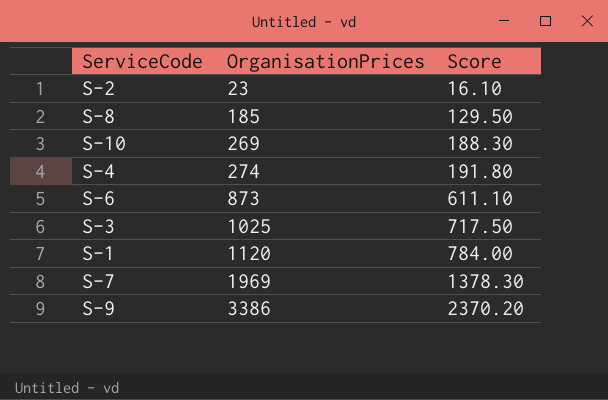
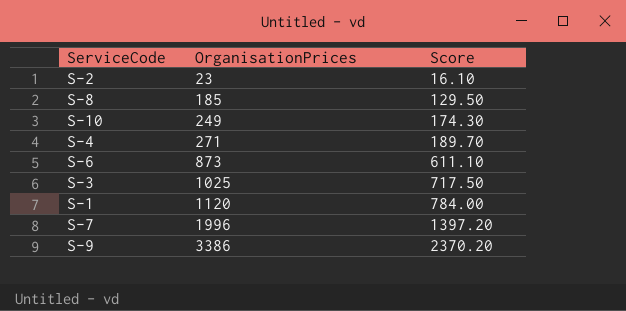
S-10 | OrganisationPrices: 269 -> 249
S-10 | Score: 188.30 -> 174.30
S-4 | OrganisationPrices: 274 -> 271
S-4 | Score: 191.80 -> 189.70
S-7 | OrganisationPrices: 1969 -> 1996
S-7 | Score: 1378.30 -> 1397.20

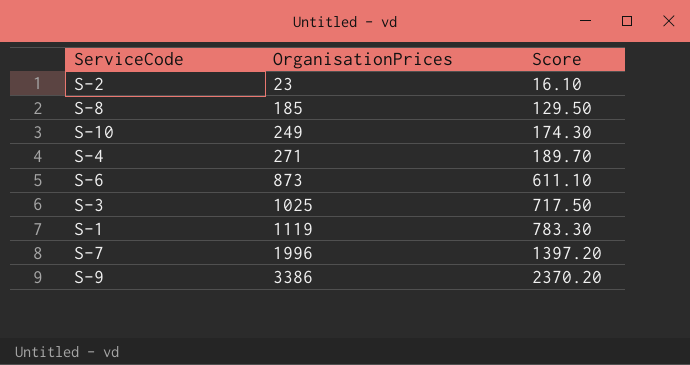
S-1 | OrganisationPrices: 1120 -> 1119
S-1 | Score: 784.00 -> 783.30

